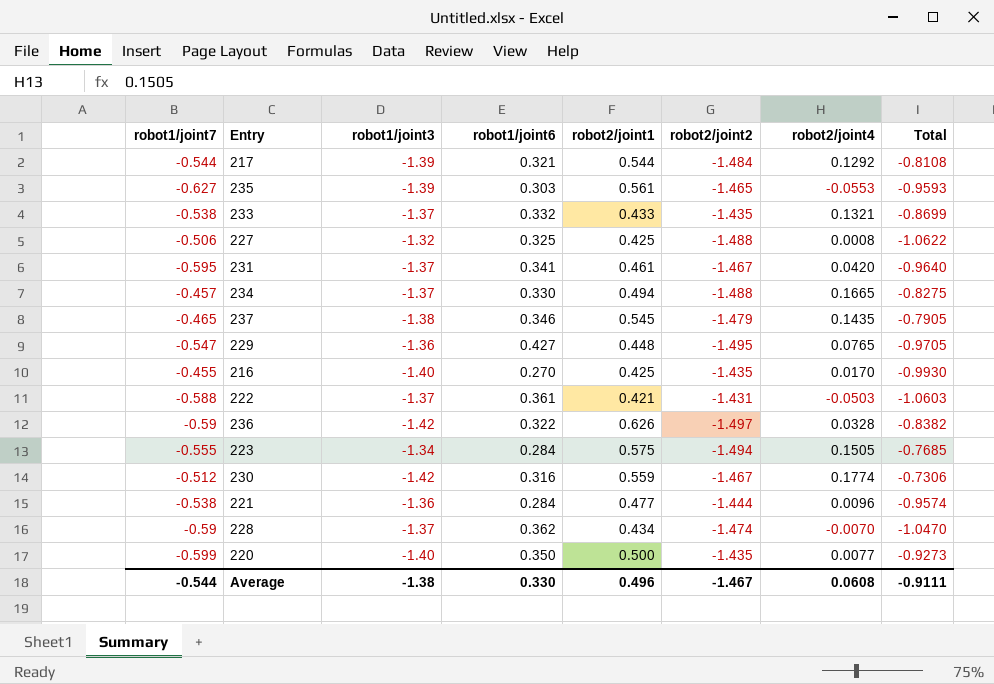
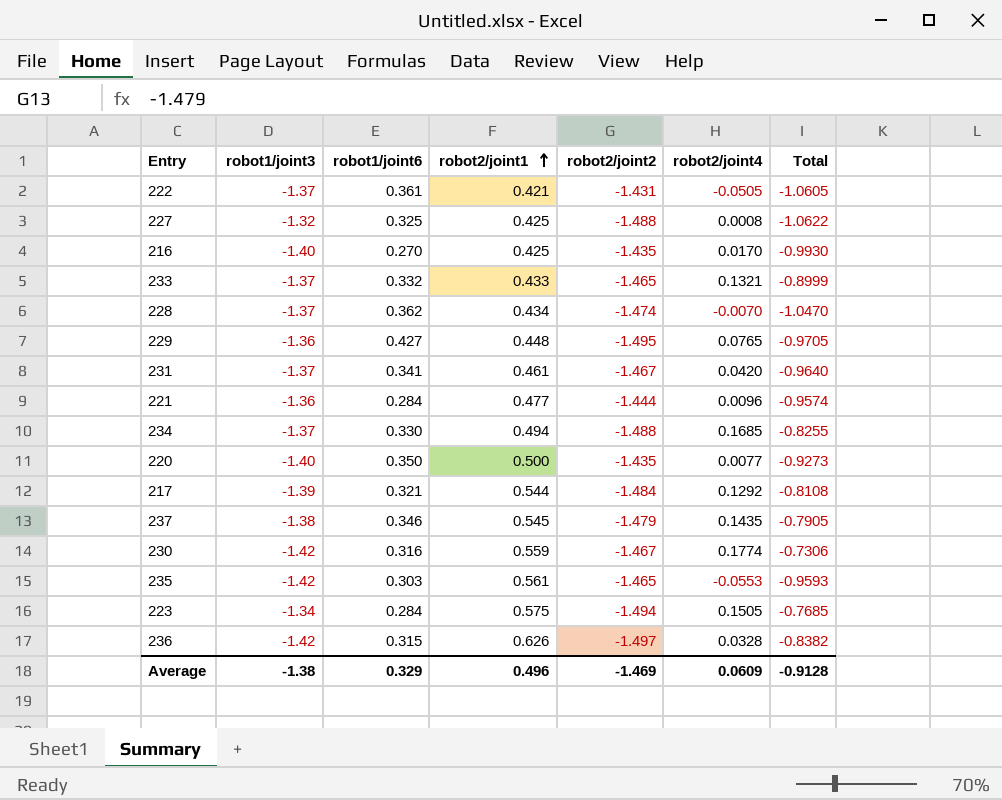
row order: none -> robot2/joint1 ascending
column robot1/joint7 | position: 1 -> none
222 | robot2/joint4: -0.0503 -> -0.0505
222 | Total: -1.0603 -> -1.0605
233 | robot2/joint2: -1.435 -> -1.465
233 | Total: -0.8699 -> -0.8999
234 | robot2/joint4: 0.1665 -> 0.1685
234 | Total: -0.8275 -> -0.8255
235 | robot1/joint3: -1.39 -> -1.42
236 | robot1/joint6: 0.322 -> 0.315
Average | robot1/joint6: 0.330 -> 0.329
Average | robot2/joint2: -1.467 -> -1.469
Average | robot2/joint4: 0.0608 -> 0.0609
Average | Total: -0.9111 -> -0.9128

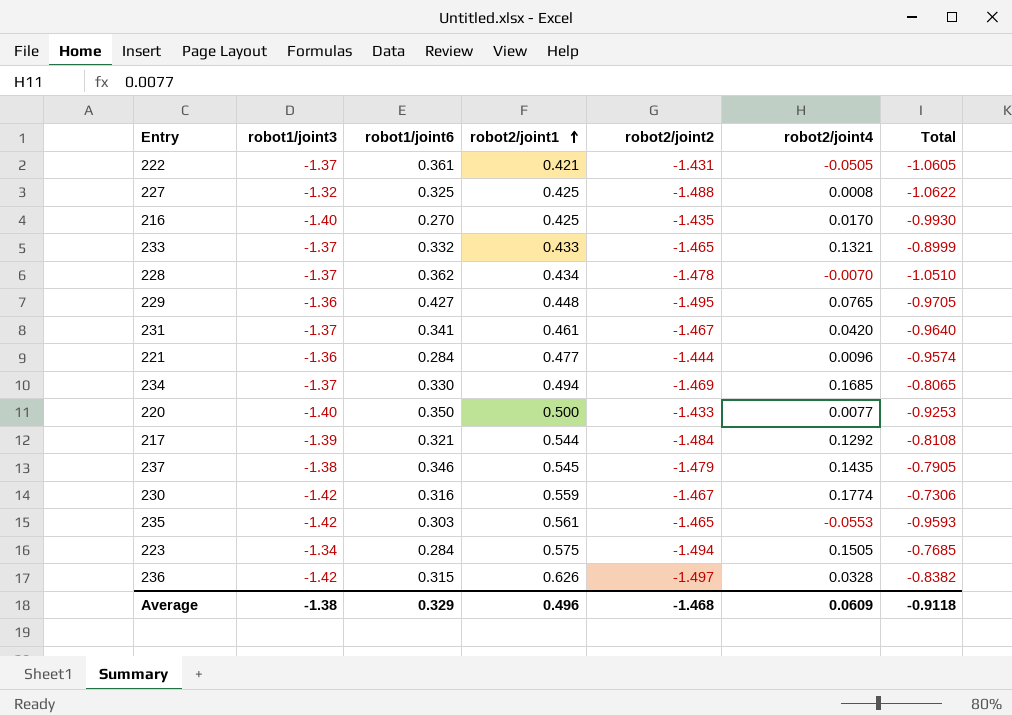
228 | robot2/joint2: -1.474 -> -1.478
228 | Total: -1.0470 -> -1.0510
234 | robot2/joint2: -1.488 -> -1.469
234 | Total: -0.8255 -> -0.8065
220 | robot2/joint2: -1.435 -> -1.433
220 | Total: -0.9273 -> -0.9253
Average | robot2/joint2: -1.469 -> -1.468
Average | Total: -0.9128 -> -0.9118

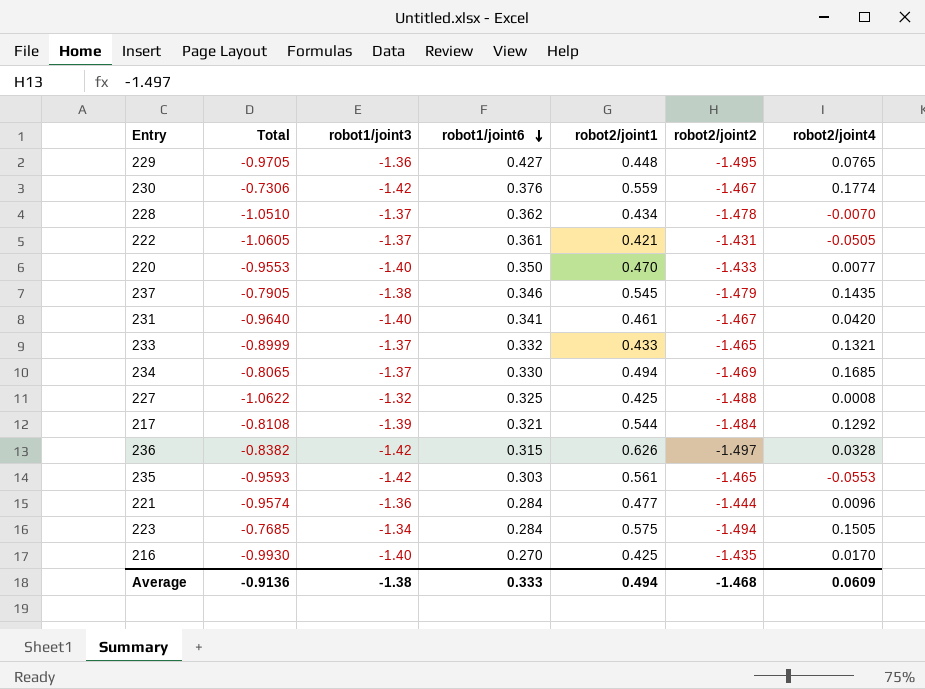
row order: robot2/joint1 ascending -> robot1/joint6 descending
column Total | position: 7 -> 2
230 | robot1/joint6: 0.316 -> 0.376
220 | Total: -0.9253 -> -0.9553
220 | robot2/joint1: 0.500 -> 0.470
231 | robot1/joint3: -1.37 -> -1.40
Average | Total: -0.9118 -> -0.9136
Average | robot1/joint6: 0.329 -> 0.333
Average | robot2/joint1: 0.496 -> 0.494

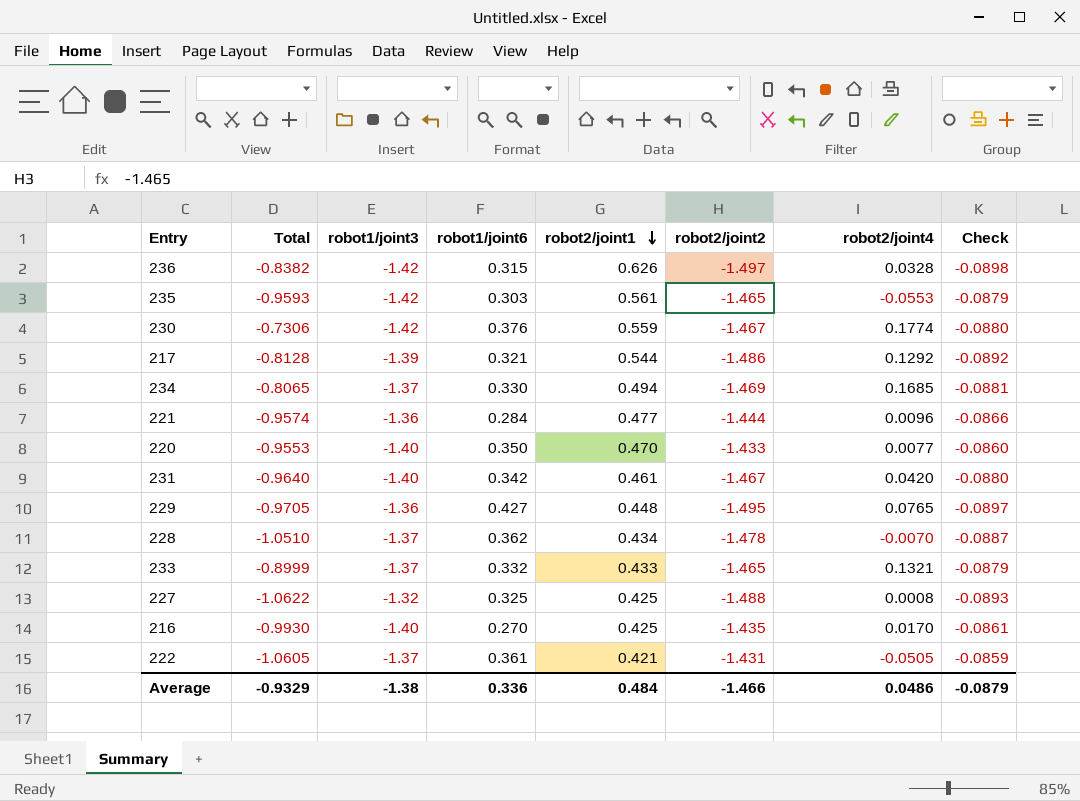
row order: robot1/joint6 descending -> robot2/joint1 descending
column Check | formula: none -> [robot2/joint2] * 0.06
row 237: -0.7905 | -1.38 | 0.346 | 0.545 | -1.479 | 0.1435 -> none
row 223: -0.7685 | -1.34 | 0.284 | 0.575 | -1.494 | 0.1505 -> none
217 | Total: -0.8108 -> -0.8128
217 | robot2/joint2: -1.484 -> -1.486
231 | robot1/joint6: 0.341 -> 0.342
Average | Total: -0.9136 -> -0.9329
Average | robot1/joint6: 0.333 -> 0.336
Average | robot2/joint1: 0.494 -> 0.484
Average | robot2/joint2: -1.468 -> -1.466
Average | robot2/joint4: 0.0609 -> 0.0486

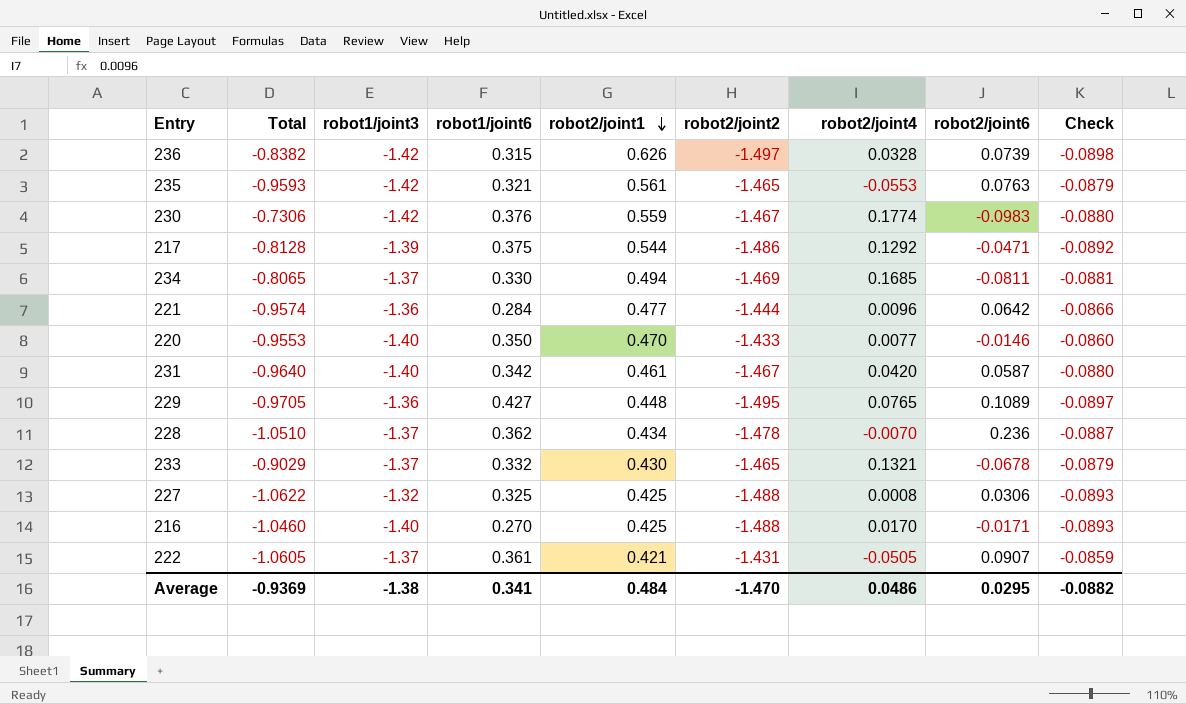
column robot2/joint6 | position: none -> 8
235 | robot1/joint6: 0.303 -> 0.321
217 | robot1/joint6: 0.321 -> 0.375
233 | Total: -0.8999 -> -0.9029
233 | robot2/joint1: 0.433 -> 0.430
216 | Total: -0.9930 -> -1.0460
216 | robot2/joint2: -1.435 -> -1.488
216 | Check: -0.0861 -> -0.0893
Average | Total: -0.9329 -> -0.9369
Average | robot1/joint6: 0.336 -> 0.341
Average | robot2/joint2: -1.466 -> -1.470
Average | Check: -0.0879 -> -0.0882

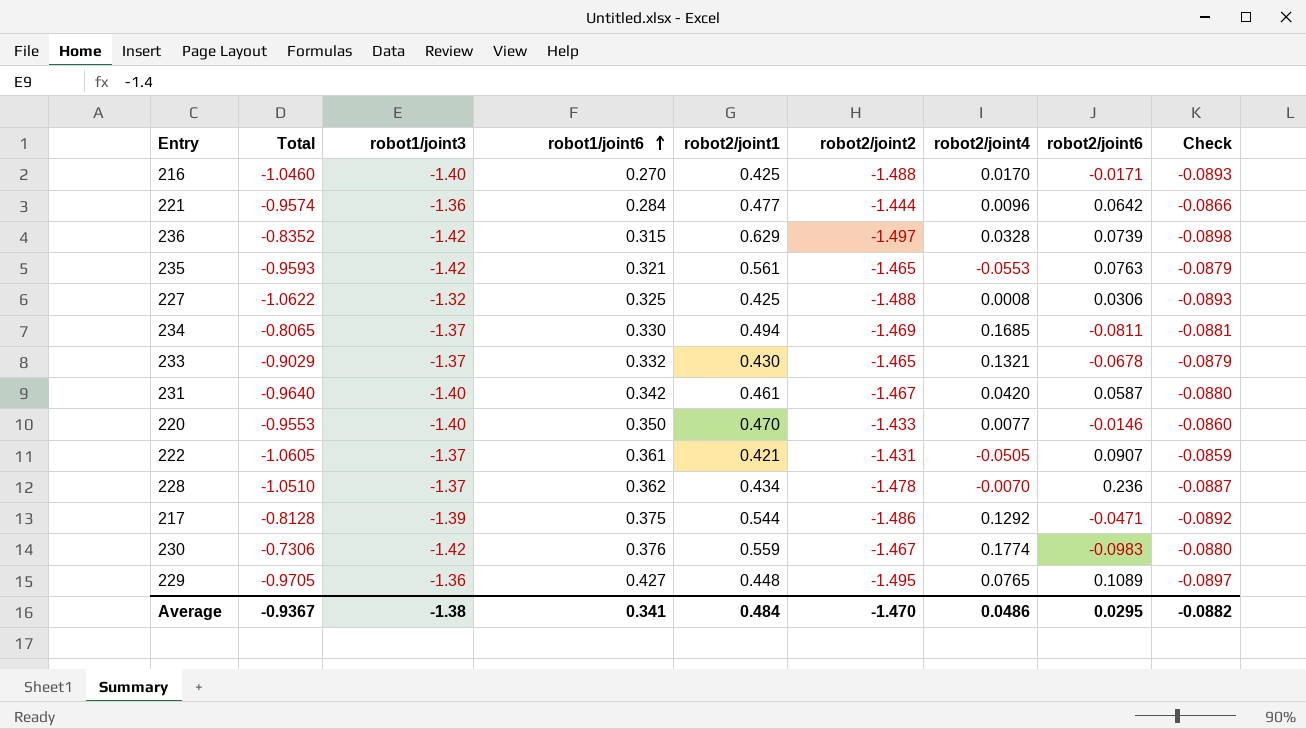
row order: robot2/joint1 descending -> robot1/joint6 ascending
236 | Total: -0.8382 -> -0.8352
236 | robot2/joint1: 0.626 -> 0.629
Average | Total: -0.9369 -> -0.9367

